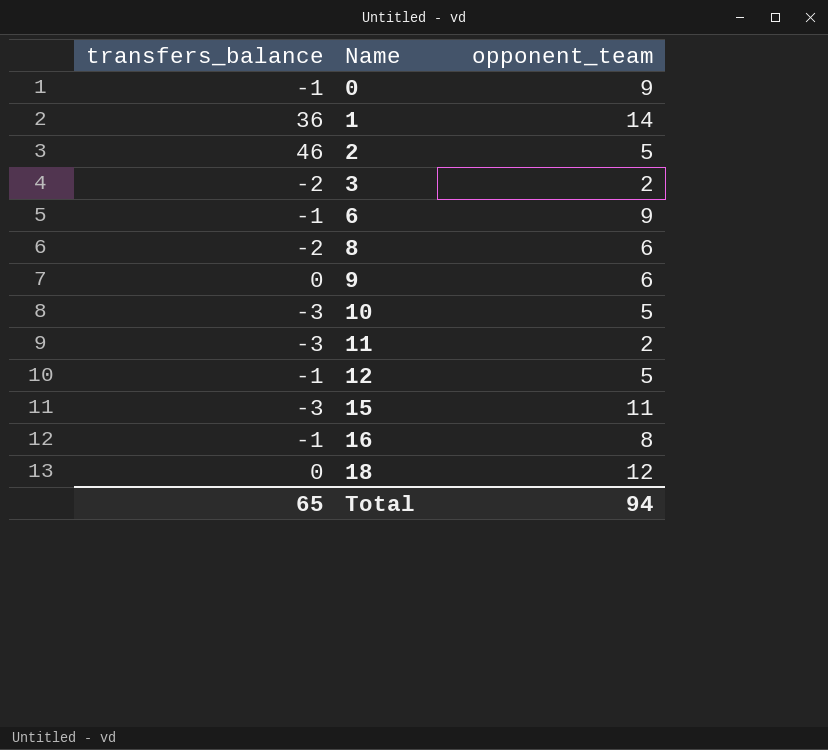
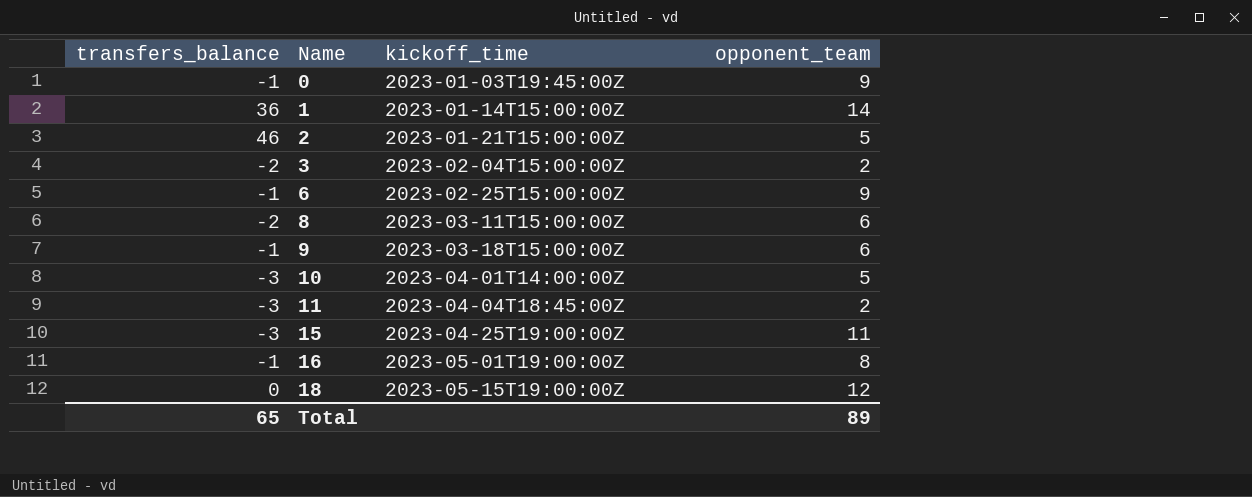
column kickoff_time | position: none -> 3
row 12: -1 | 5 -> none
9 | transfers_balance: 0 -> -1
Total | opponent_team: 94 -> 89

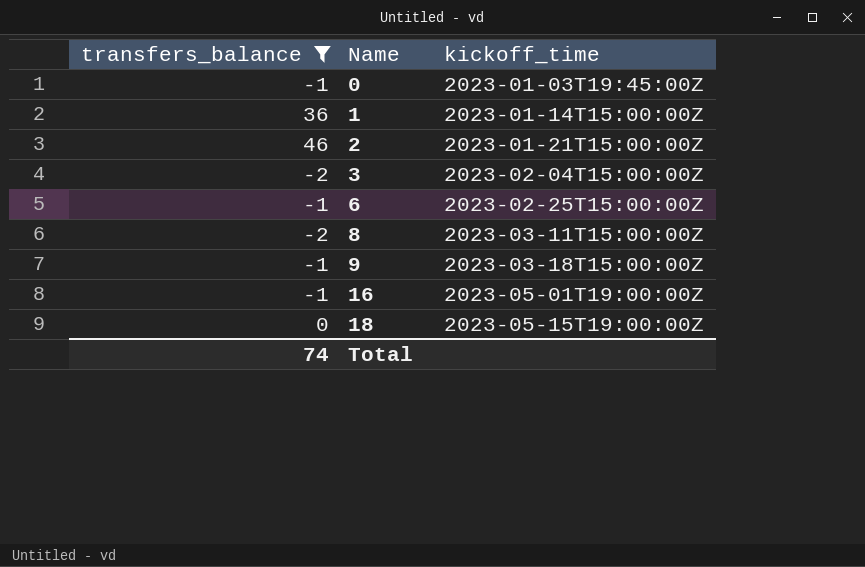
filter: none -> transfers_balance != -3
column opponent_team | position: 4 -> none
Total | transfers_balance: 65 -> 74

